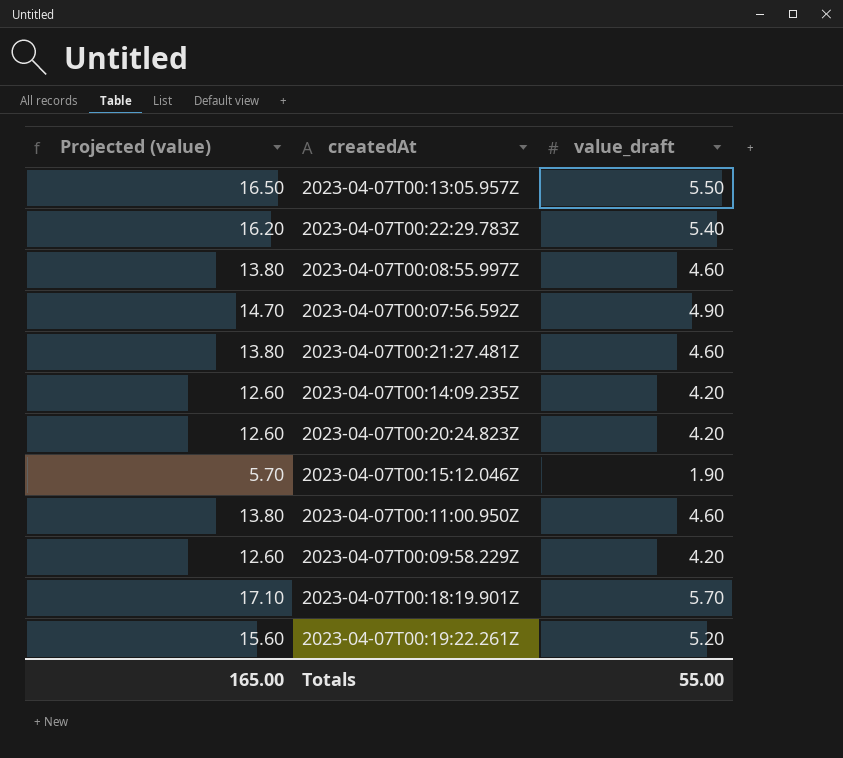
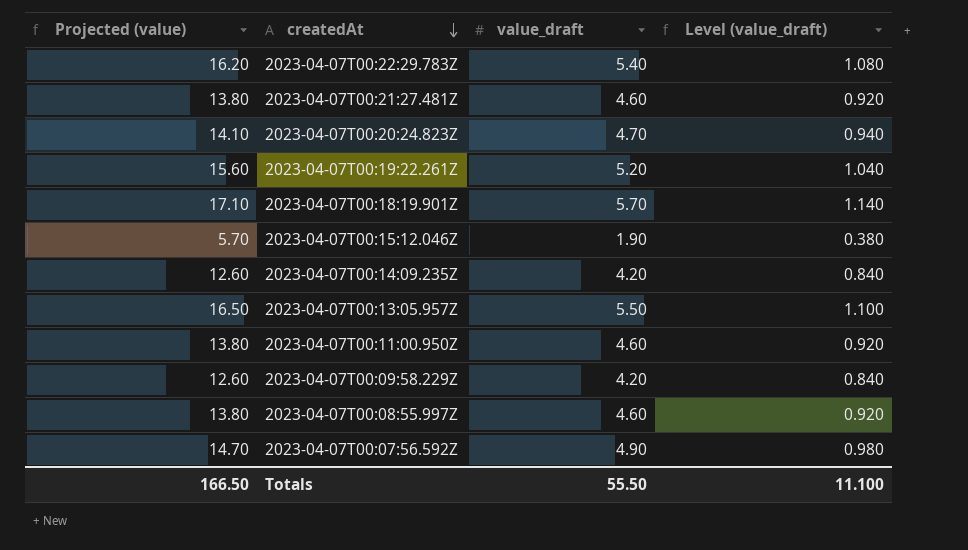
row order: none -> createdAt descending
column Level (value_draft) | formula: none -> [value_draft] * 0.2
2023-04-07T00:20:24.823Z | Projected (value): 12.60 -> 14.10
2023-04-07T00:20:24.823Z | value_draft: 4.20 -> 4.70
Totals | Projected (value): 165.00 -> 166.50
Totals | value_draft: 55.00 -> 55.50

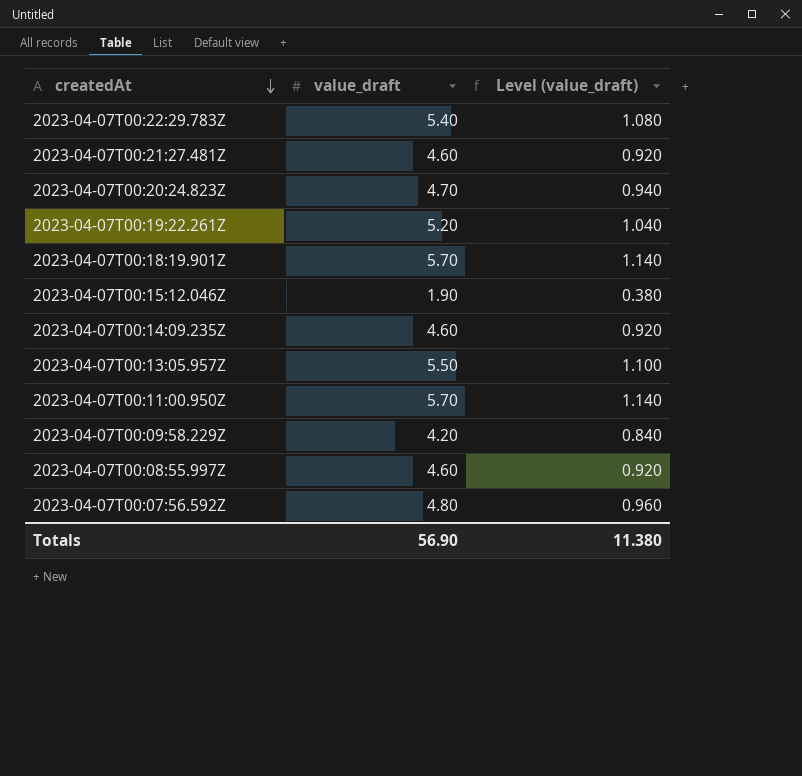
column Projected (value) | formula: [value_draft] * 3 -> none
2023-04-07T00:14:09.235Z | value_draft: 4.20 -> 4.60
2023-04-07T00:14:09.235Z | Level (value_draft): 0.840 -> 0.920
2023-04-07T00:11:00.950Z | value_draft: 4.60 -> 5.70
2023-04-07T00:11:00.950Z | Level (value_draft): 0.920 -> 1.140
2023-04-07T00:07:56.592Z | value_draft: 4.90 -> 4.80
2023-04-07T00:07:56.592Z | Level (value_draft): 0.980 -> 0.960
Totals | value_draft: 55.50 -> 56.90
Totals | Level (value_draft): 11.100 -> 11.380

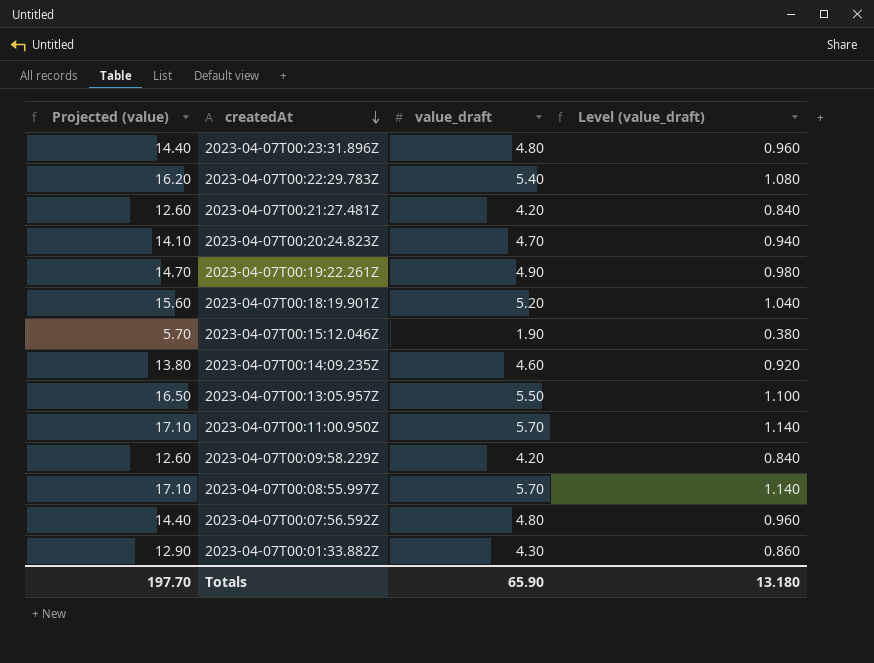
column Projected (value) | formula: none -> [value_draft] * 3
row 2023-04-07T00:23:31.896Z: none -> 14.40 | 4.80 | 0.960
2023-04-07T00:21:27.481Z | value_draft: 4.60 -> 4.20
2023-04-07T00:21:27.481Z | Level (value_draft): 0.920 -> 0.840
2023-04-07T00:19:22.261Z | value_draft: 5.20 -> 4.90
2023-04-07T00:19:22.261Z | Level (value_draft): 1.040 -> 0.980
2023-04-07T00:18:19.901Z | value_draft: 5.70 -> 5.20
2023-04-07T00:18:19.901Z | Level (value_draft): 1.140 -> 1.040
2023-04-07T00:08:55.997Z | value_draft: 4.60 -> 5.70
2023-04-07T00:08:55.997Z | Level (value_draft): 0.920 -> 1.140
row 2023-04-07T00:01:33.882Z: none -> 12.90 | 4.30 | 0.860
Totals | value_draft: 56.90 -> 65.90
Totals | Level (value_draft): 11.380 -> 13.180

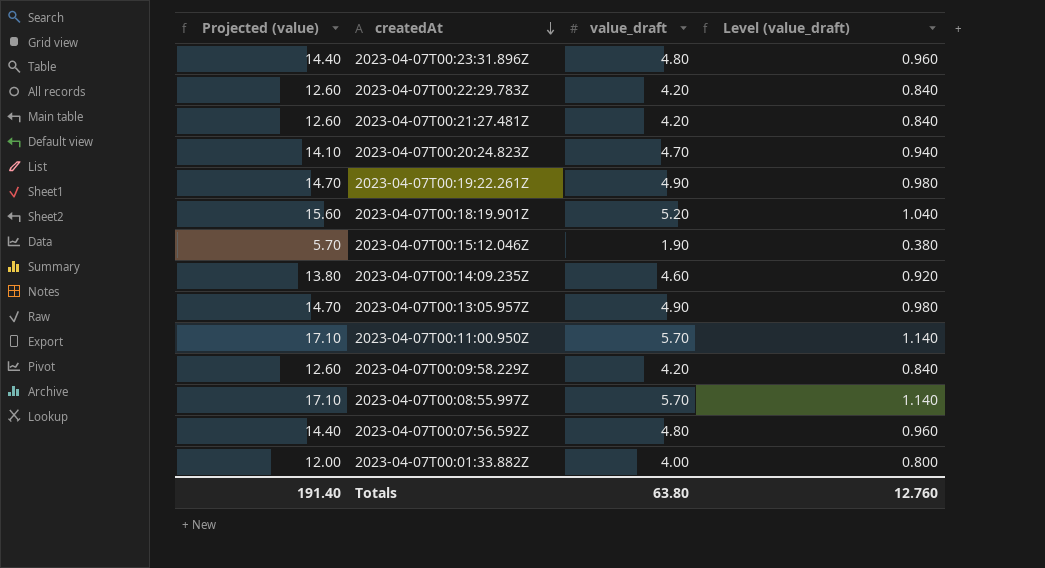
2023-04-07T00:22:29.783Z | Projected (value): 16.20 -> 12.60
2023-04-07T00:22:29.783Z | value_draft: 5.40 -> 4.20
2023-04-07T00:22:29.783Z | Level (value_draft): 1.080 -> 0.840
2023-04-07T00:13:05.957Z | Projected (value): 16.50 -> 14.70
2023-04-07T00:13:05.957Z | value_draft: 5.50 -> 4.90
2023-04-07T00:13:05.957Z | Level (value_draft): 1.100 -> 0.980
2023-04-07T00:01:33.882Z | Projected (value): 12.90 -> 12.00
2023-04-07T00:01:33.882Z | value_draft: 4.30 -> 4.00
2023-04-07T00:01:33.882Z | Level (value_draft): 0.860 -> 0.800
Totals | Projected (value): 197.70 -> 191.40
Totals | value_draft: 65.90 -> 63.80
Totals | Level (value_draft): 13.180 -> 12.760

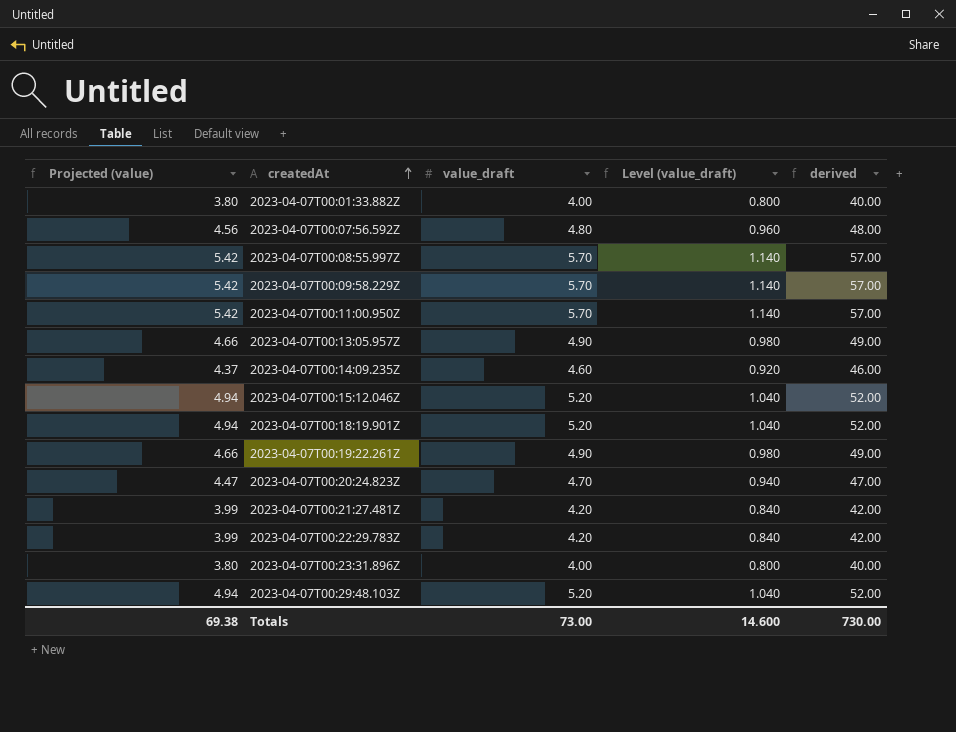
row order: createdAt descending -> createdAt ascending
column Projected (value) | formula: [value_draft] * 3 -> [value_draft] * 0.95
column derived | formula: none -> [value_draft] * 10
2023-04-07T00:09:58.229Z | value_draft: 4.20 -> 5.70
2023-04-07T00:09:58.229Z | Level (value_draft): 0.840 -> 1.140
2023-04-07T00:15:12.046Z | value_draft: 1.90 -> 5.20
2023-04-07T00:15:12.046Z | Level (value_draft): 0.380 -> 1.040
2023-04-07T00:23:31.896Z | value_draft: 4.80 -> 4.00
2023-04-07T00:23:31.896Z | Level (value_draft): 0.960 -> 0.800
row 2023-04-07T00:29:48.103Z: none -> 4.94 | 5.20 | 1.040 | 52.00
Totals | Projected (value): 191.40 -> 69.38
Totals | value_draft: 63.80 -> 73.00
Totals | Level (value_draft): 12.760 -> 14.600

